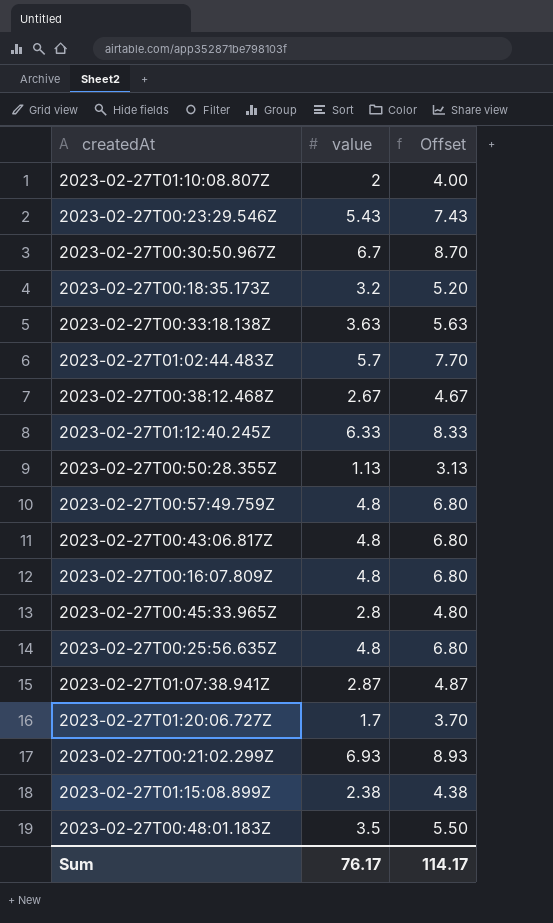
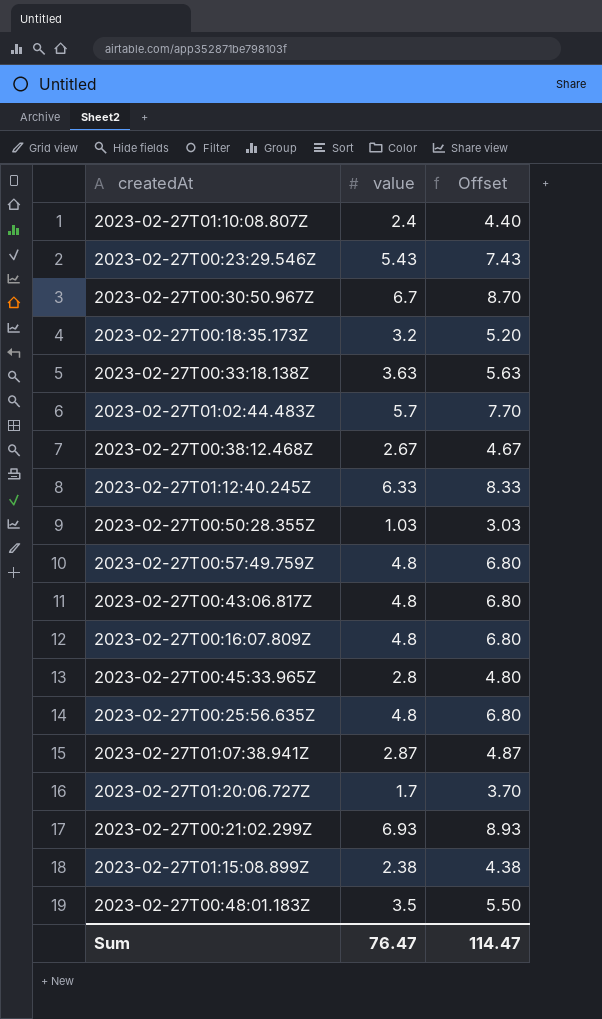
2023-02-27T01:10:08.807Z | value: 2 -> 2.4
2023-02-27T01:10:08.807Z | Offset: 4.00 -> 4.40
2023-02-27T00:50:28.355Z | value: 1.13 -> 1.03
2023-02-27T00:50:28.355Z | Offset: 3.13 -> 3.03
Sum | value: 76.17 -> 76.47
Sum | Offset: 114.17 -> 114.47

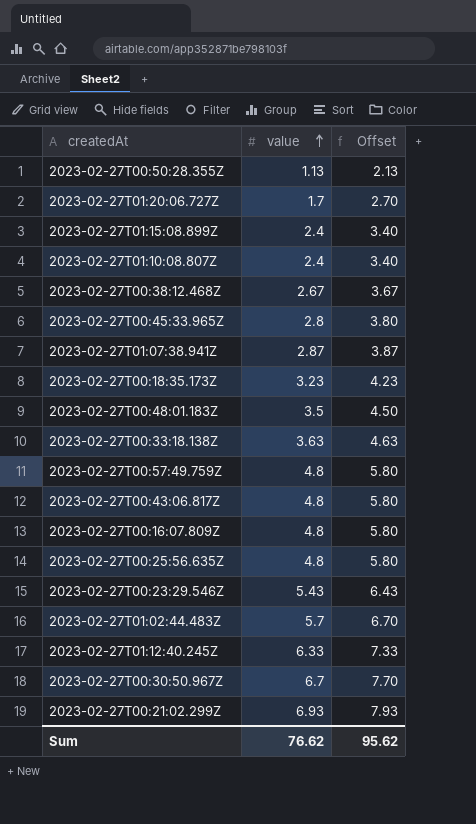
row order: none -> value ascending
column Offset | formula: [value] + 2 -> [value] + 1
2023-02-27T00:50:28.355Z | value: 1.03 -> 1.13
2023-02-27T01:15:08.899Z | value: 2.38 -> 2.4
2023-02-27T00:18:35.173Z | value: 3.2 -> 3.23
Sum | value: 76.47 -> 76.62
Sum | Offset: 114.47 -> 95.62

